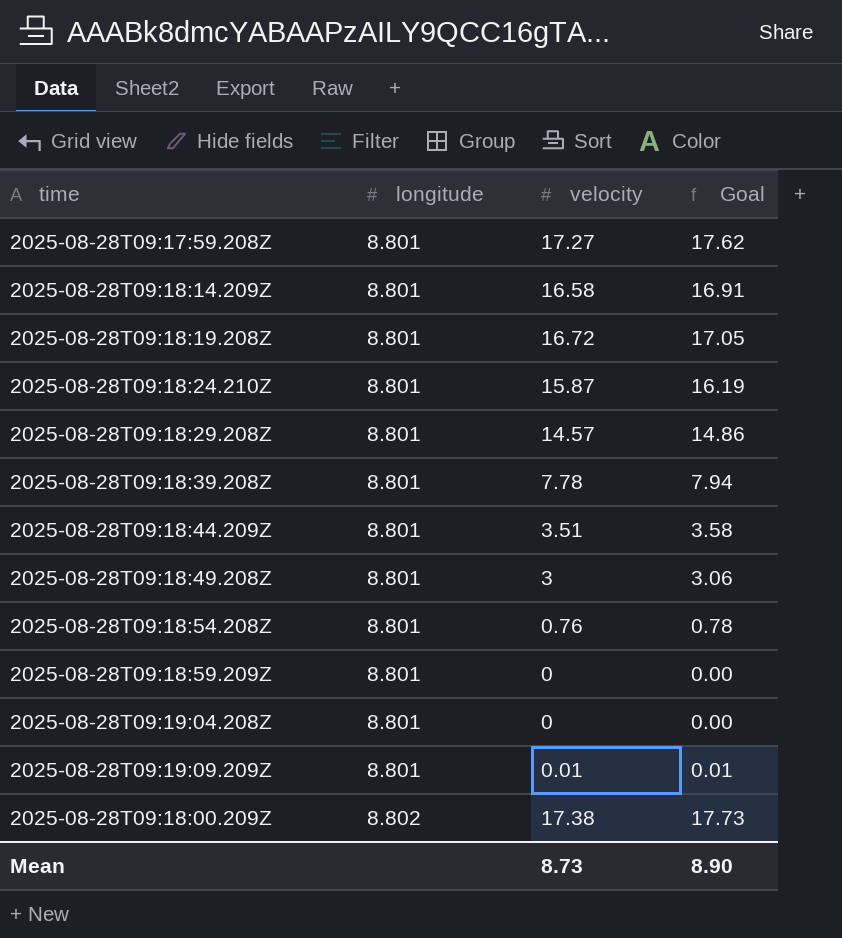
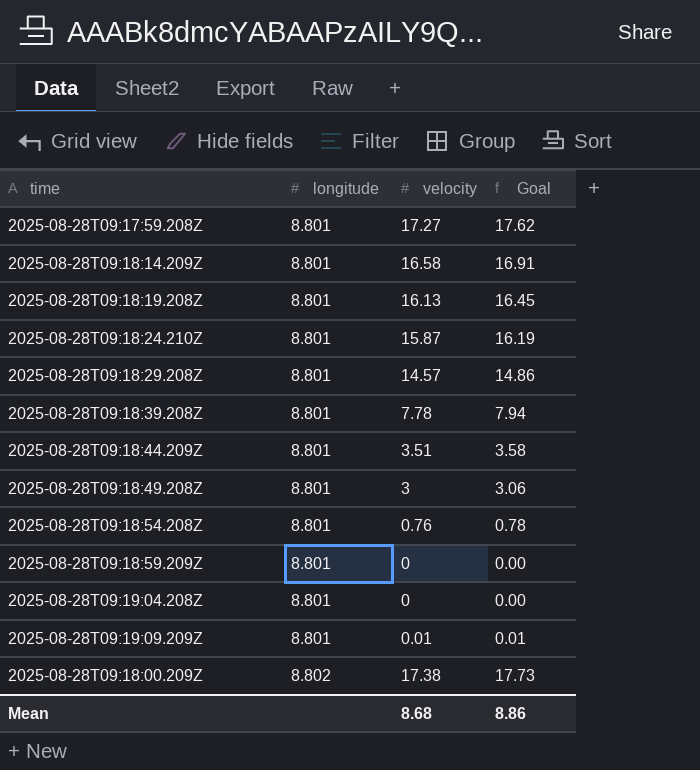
2025-08-28T09:18:19.208Z | velocity: 16.72 -> 16.13
2025-08-28T09:18:19.208Z | Goal: 17.05 -> 16.45
Mean | velocity: 8.73 -> 8.68
Mean | Goal: 8.90 -> 8.86

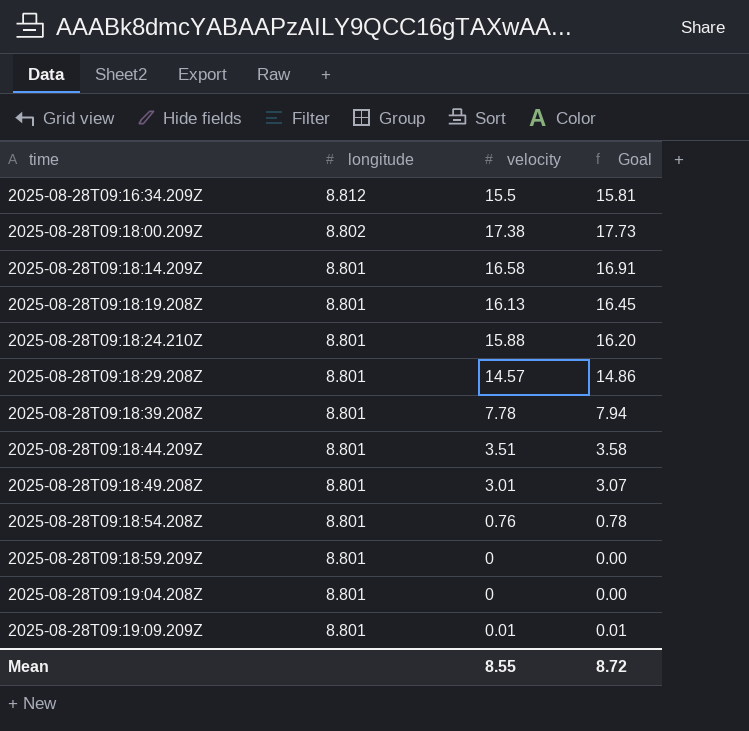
row order: longitude ascending -> time ascending
row 2025-08-28T09:17:59.208Z: 8.801 | 17.27 | 17.62 -> none
row 2025-08-28T09:16:34.209Z: none -> 8.812 | 15.5 | 15.81
2025-08-28T09:18:24.210Z | velocity: 15.87 -> 15.88
2025-08-28T09:18:24.210Z | Goal: 16.19 -> 16.20
2025-08-28T09:18:49.208Z | velocity: 3 -> 3.01
2025-08-28T09:18:49.208Z | Goal: 3.06 -> 3.07
Mean | velocity: 8.68 -> 8.55
Mean | Goal: 8.86 -> 8.72

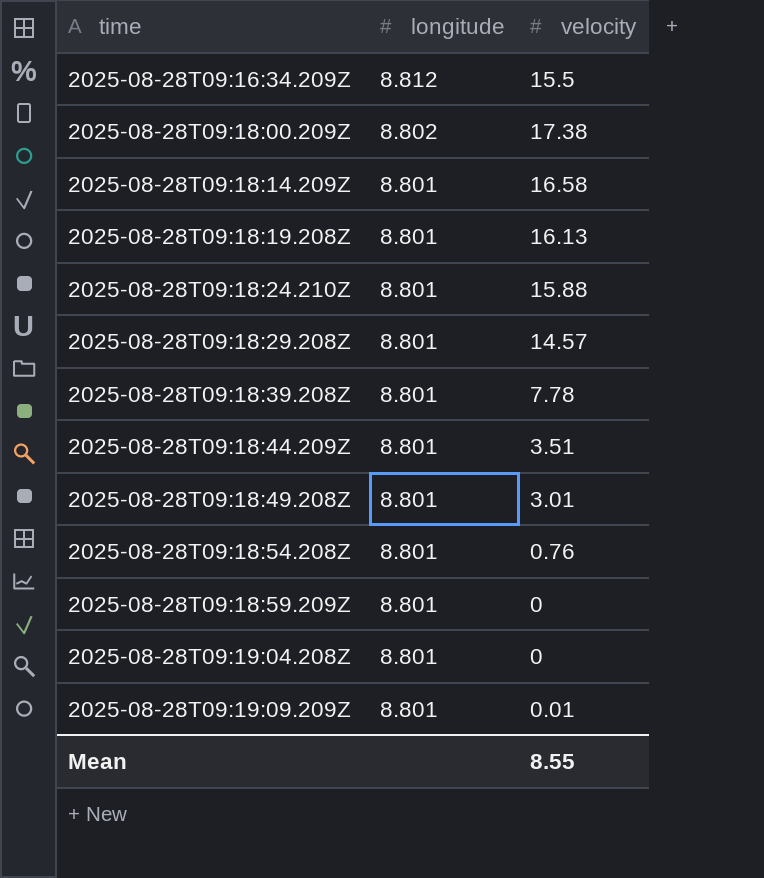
column Goal | formula: [velocity] * 1.02 -> none

